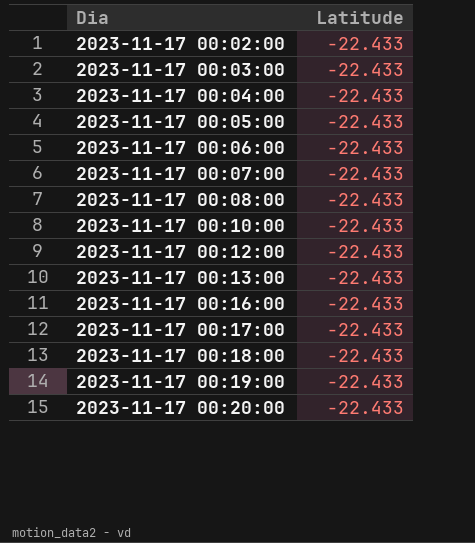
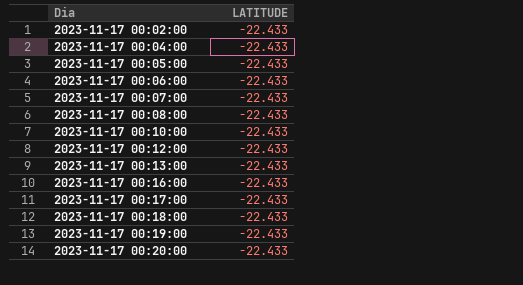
column name: Latitude -> LATITUDE
row 2023-11-17 00:03:00: -22.433 -> none

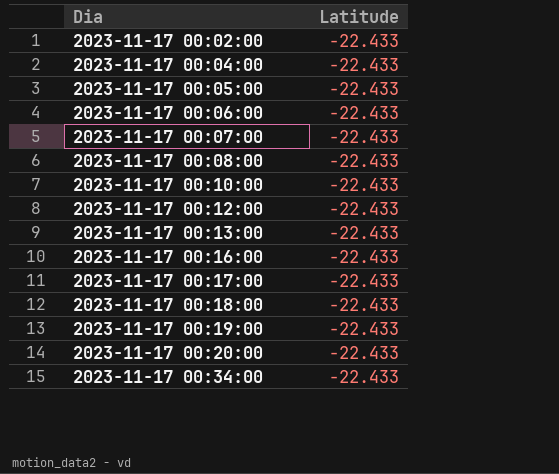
column name: LATITUDE -> Latitude
row 2023-11-17 00:34:00: none -> -22.433

